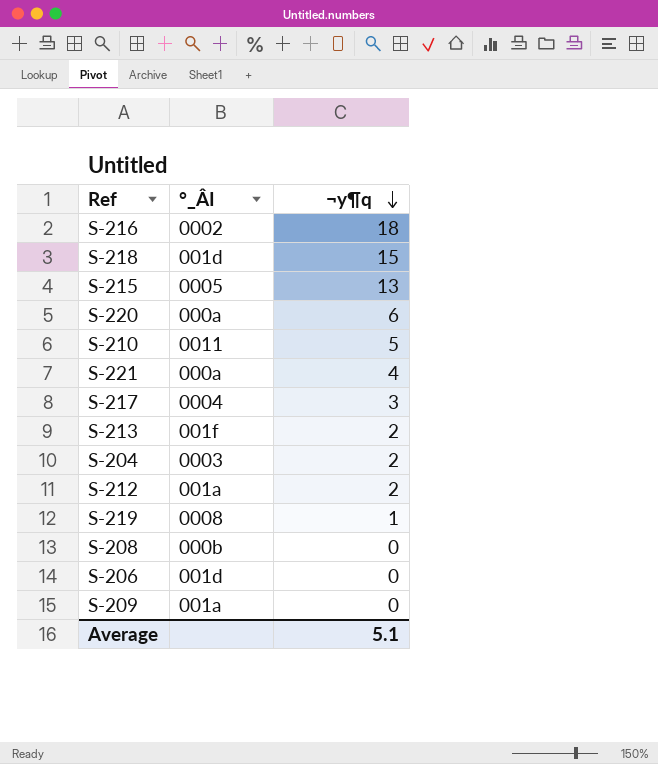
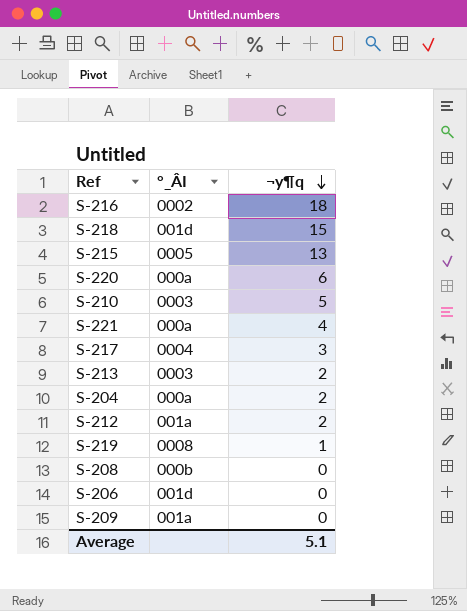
S-210 | °_ÂI: 0011 -> 0003
S-213 | °_ÂI: 001f -> 0003
S-204 | °_ÂI: 0003 -> 000a

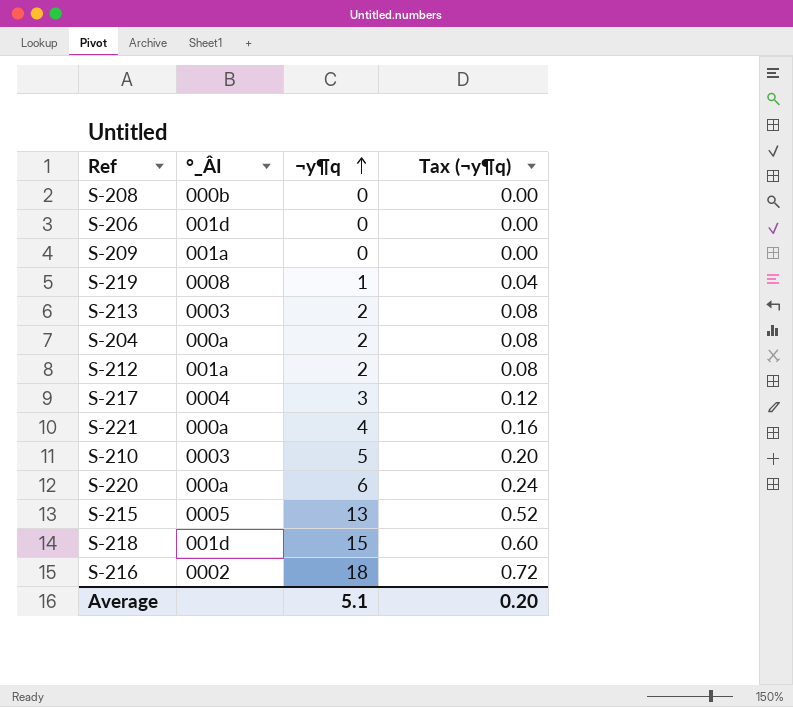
row order: ¬y¶q descending -> ¬y¶q ascending
column Tax (¬y¶q) | formula: none -> [¬y¶q] * 0.04

